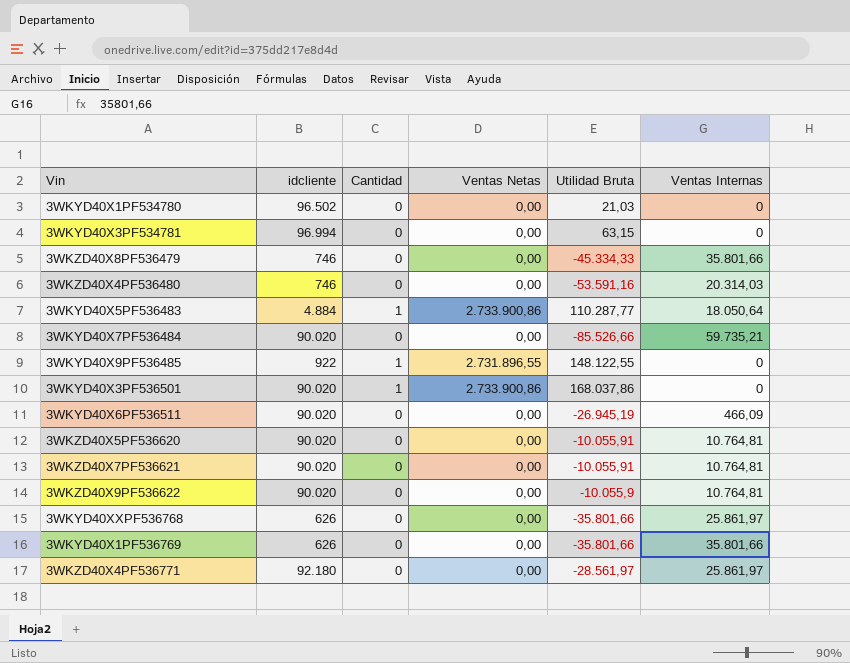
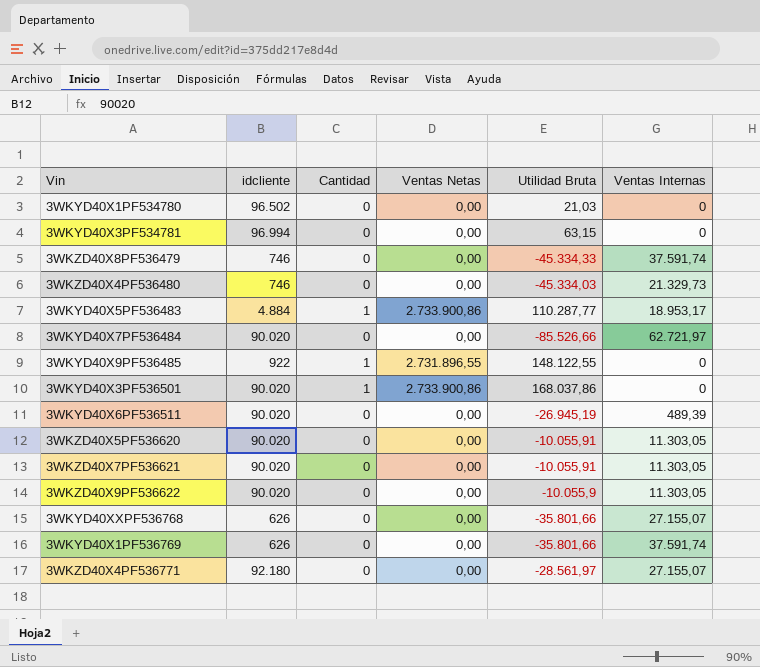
3WKZD40X8PF536479 | Ventas Internas: 35.801,66 -> 37.591,74
3WKZD40X4PF536480 | Utilidad Bruta: -53.591,16 -> -45.334,03
3WKZD40X4PF536480 | Ventas Internas: 20.314,03 -> 21.329,73
3WKYD40X5PF536483 | Ventas Internas: 18.050,64 -> 18.953,17
3WKYD40X7PF536484 | Ventas Internas: 59.735,21 -> 62.721,97
3WKYD40X6PF536511 | Ventas Internas: 466,09 -> 489,39
3WKZD40X5PF536620 | Ventas Internas: 10.764,81 -> 11.303,05
3WKZD40X7PF536621 | Ventas Internas: 10.764,81 -> 11.303,05
3WKZD40X9PF536622 | Ventas Internas: 10.764,81 -> 11.303,05
3WKYD40XXPF536768 | Ventas Internas: 25.861,97 -> 27.155,07
3WKYD40X1PF536769 | Ventas Internas: 35.801,66 -> 37.591,74
3WKZD40X4PF536771 | Ventas Internas: 25.861,97 -> 27.155,07

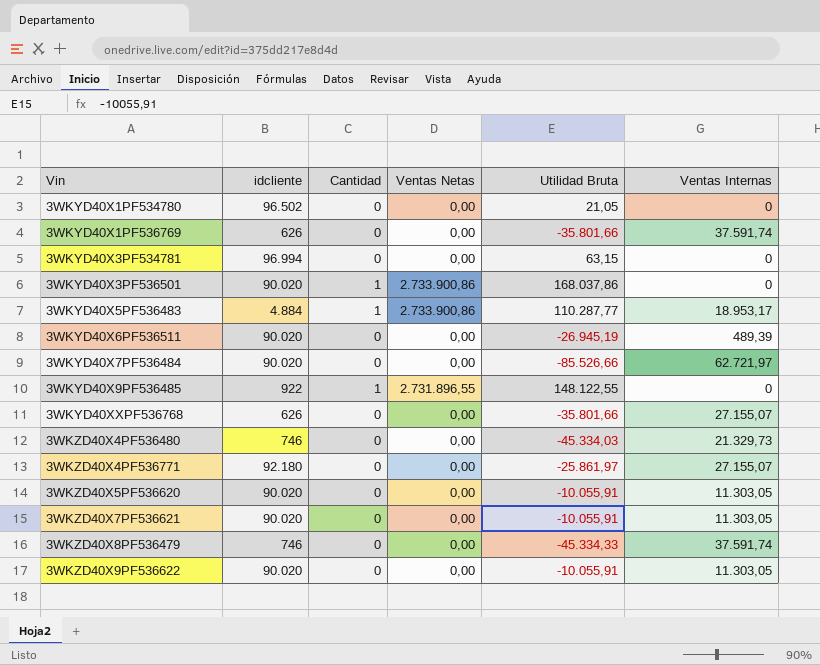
row order: none -> Vin ascending
3WKYD40X1PF534780 | Utilidad Bruta: 21,03 -> 21,05
3WKZD40X4PF536771 | Utilidad Bruta: -28.561,97 -> -25.861,97
3WKZD40X9PF536622 | Utilidad Bruta: -10.055,9 -> -10.055,91

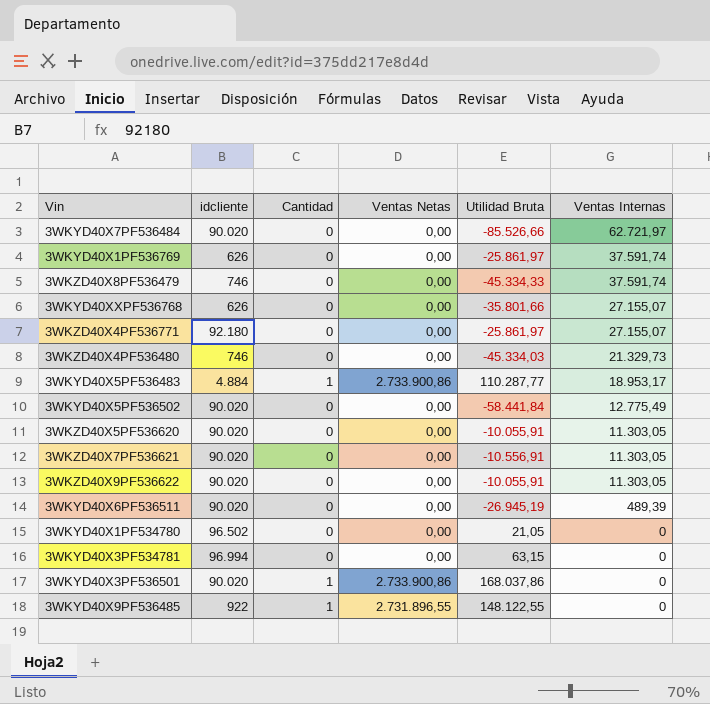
row order: Vin ascending -> Ventas Internas descending
3WKYD40X1PF536769 | Utilidad Bruta: -35.801,66 -> -25.861,97
row 3WKYD40X5PF536502: none -> 90.020 | 0 | 0,00 | -58.441,84 | 12.775,49
3WKZD40X7PF536621 | Utilidad Bruta: -10.055,91 -> -10.556,91

